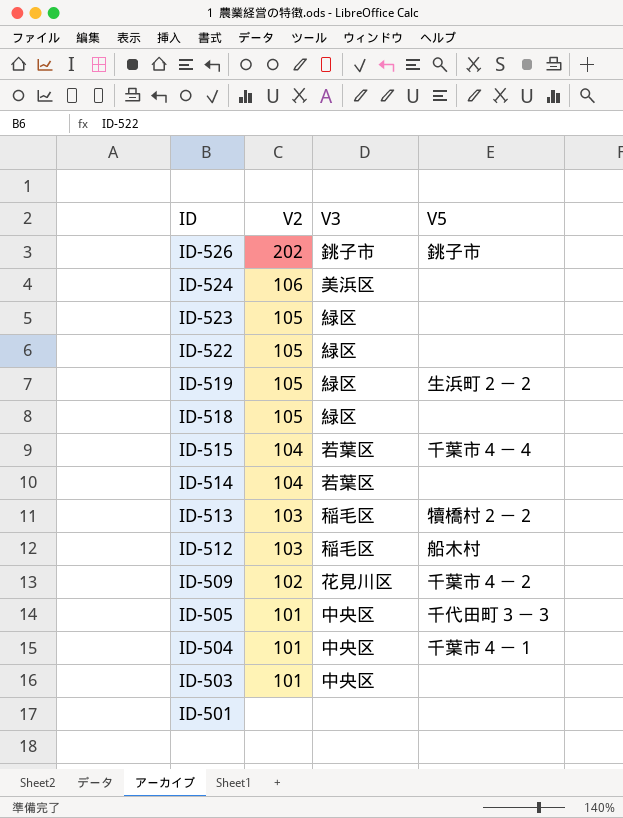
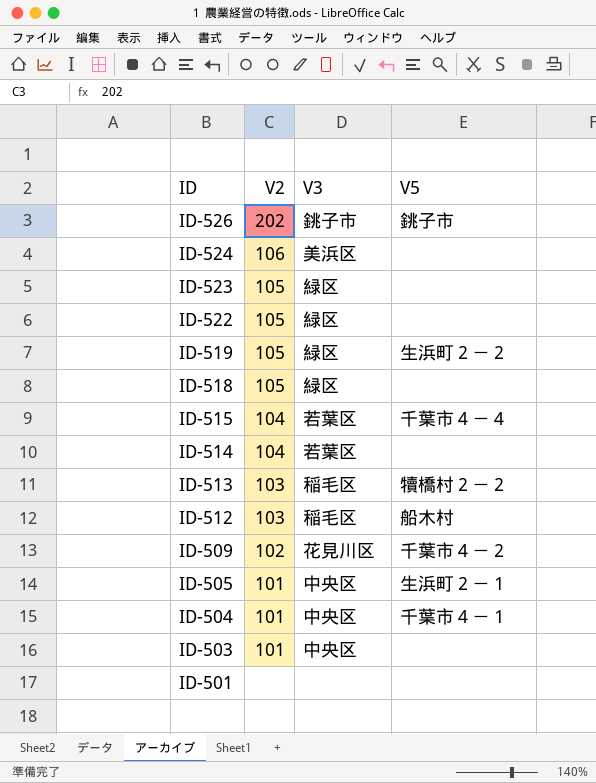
ID-505 | V5: 千代田町３－３ -> 生浜町２－１

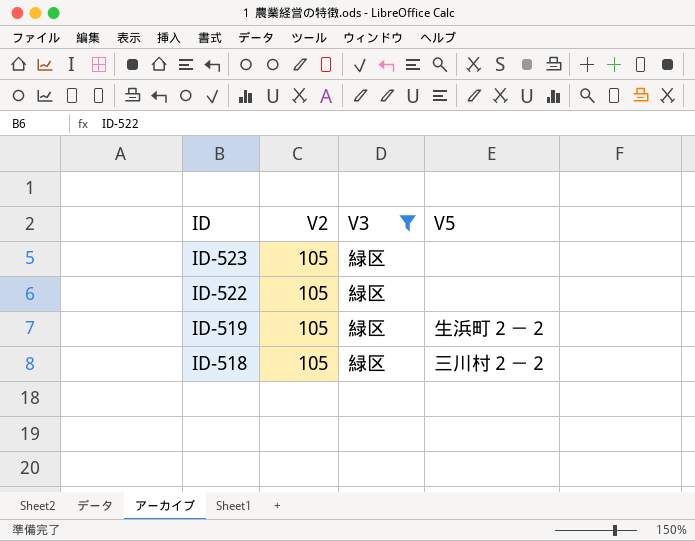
filter: none -> V3 = 緑区
ID-518 | V5: none -> 三川村２－２

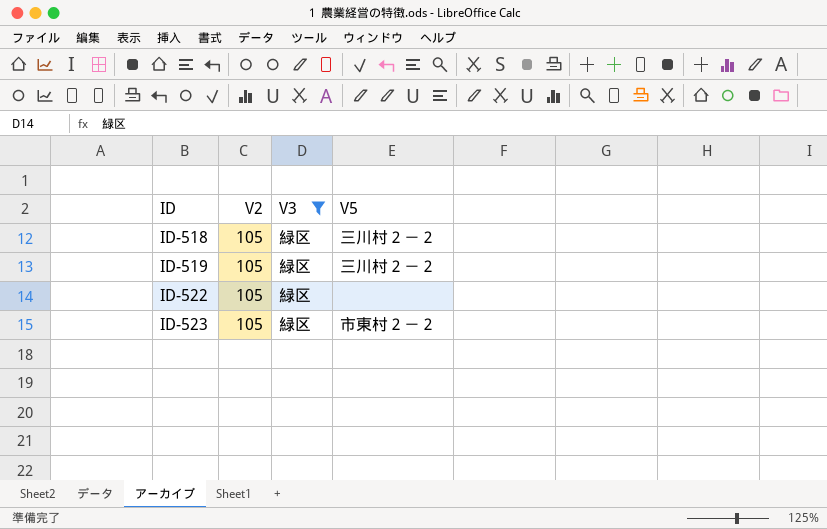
row order: ID descending -> ID ascending
ID-519 | V5: 生浜町２－２ -> 三川村２－２
ID-523 | V5: none -> 市東村２－２

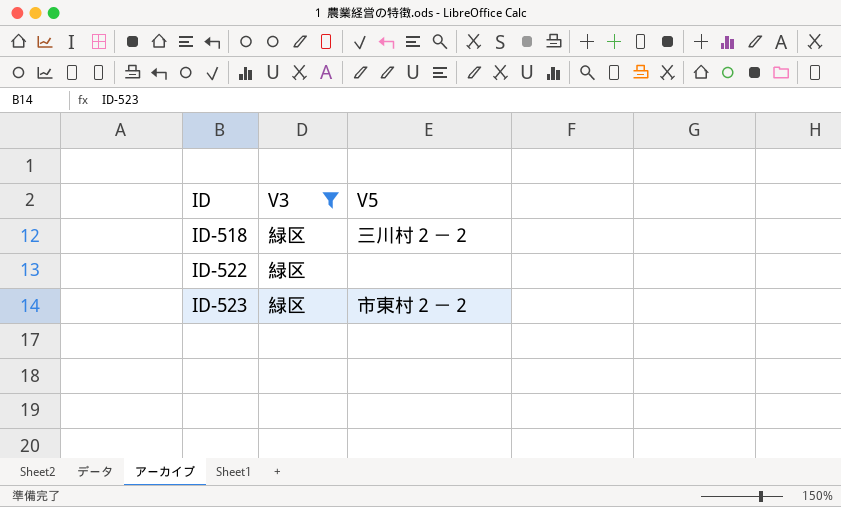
column V2 | position: 2 -> none
row ID-519: 105 | 緑区 | 三川村２－２ -> none

